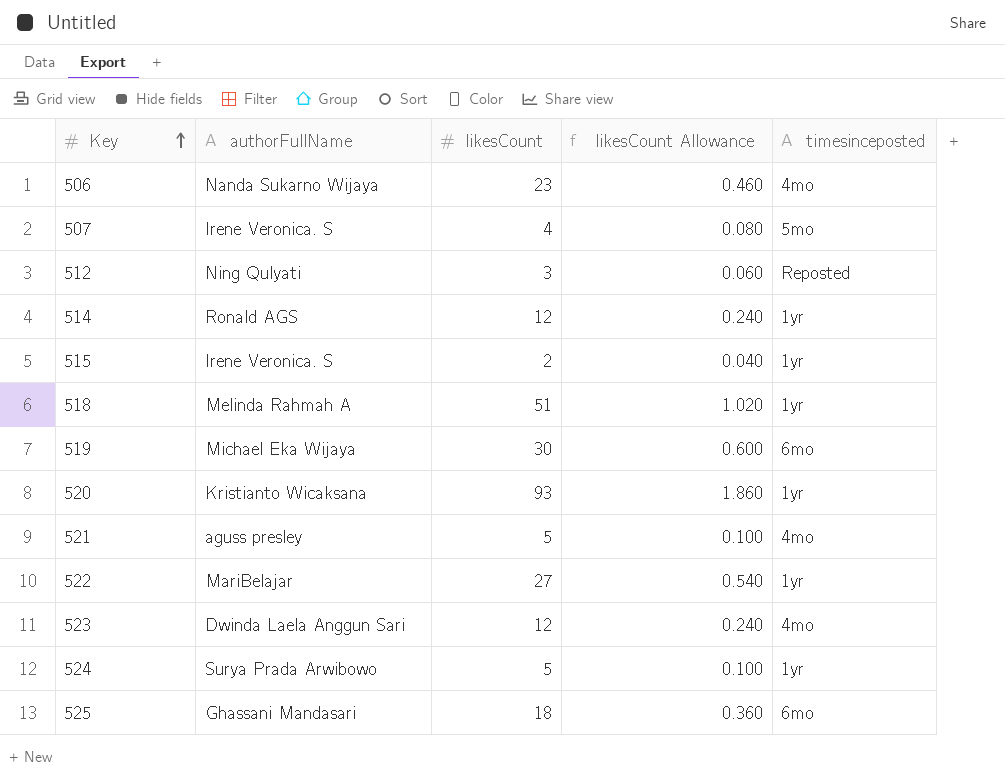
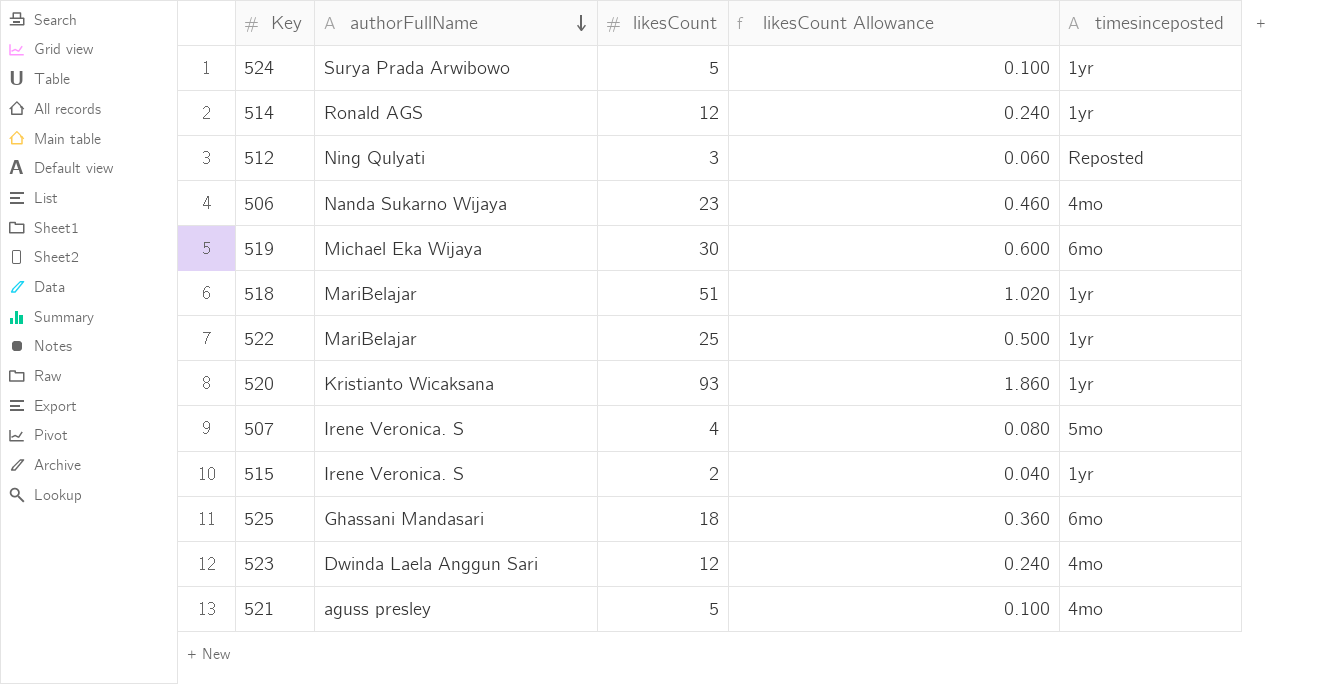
row order: Key ascending -> authorFullName descending
518 | authorFullName: Melinda Rahmah A -> MariBelajar
522 | likesCount: 27 -> 25
522 | likesCount Allowance: 0.540 -> 0.500

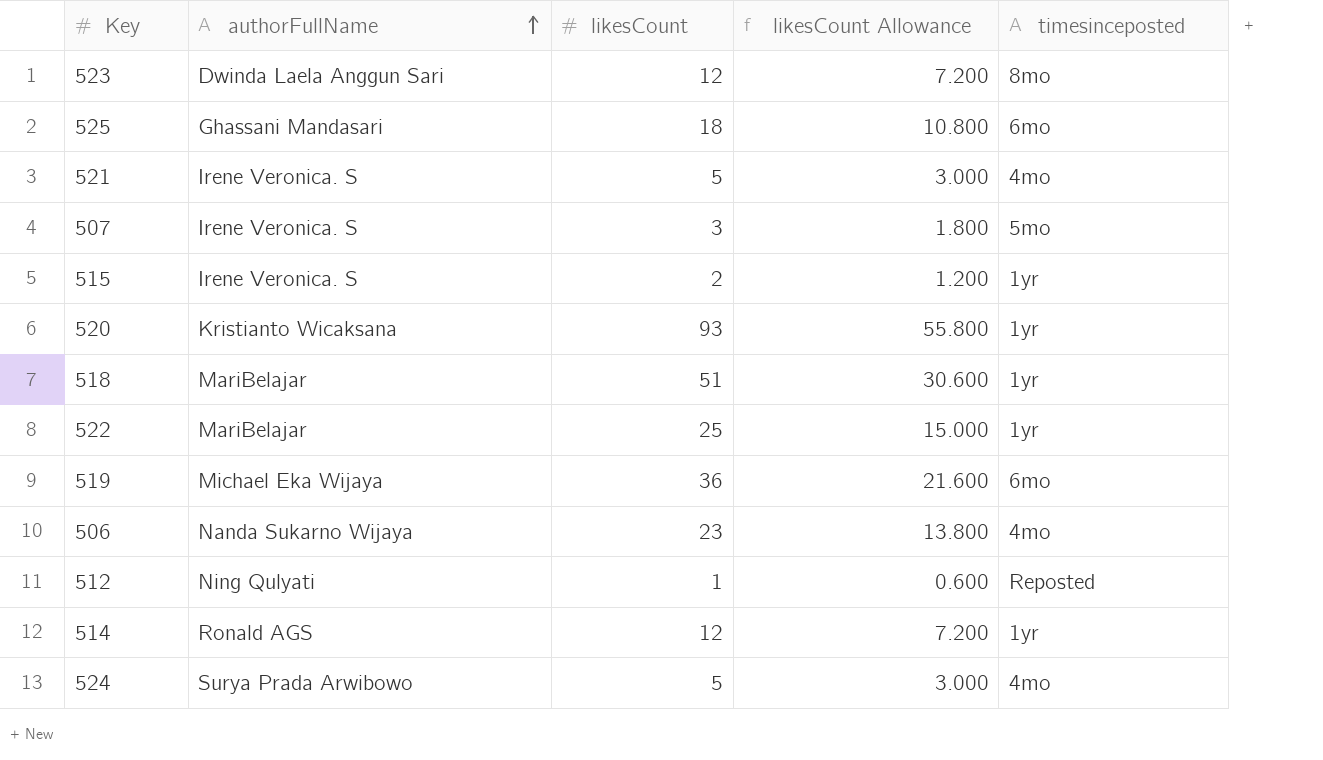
row order: authorFullName descending -> authorFullName ascending
column likesCount Allowance | formula: [likesCount] * 0.02 -> [likesCount] * 0.6
523 | timesinceposted: 4mo -> 8mo
521 | authorFullName: aguss presley -> Irene Veronica. S
507 | likesCount: 4 -> 3
519 | likesCount: 30 -> 36
512 | likesCount: 3 -> 1
524 | timesinceposted: 1yr -> 4mo

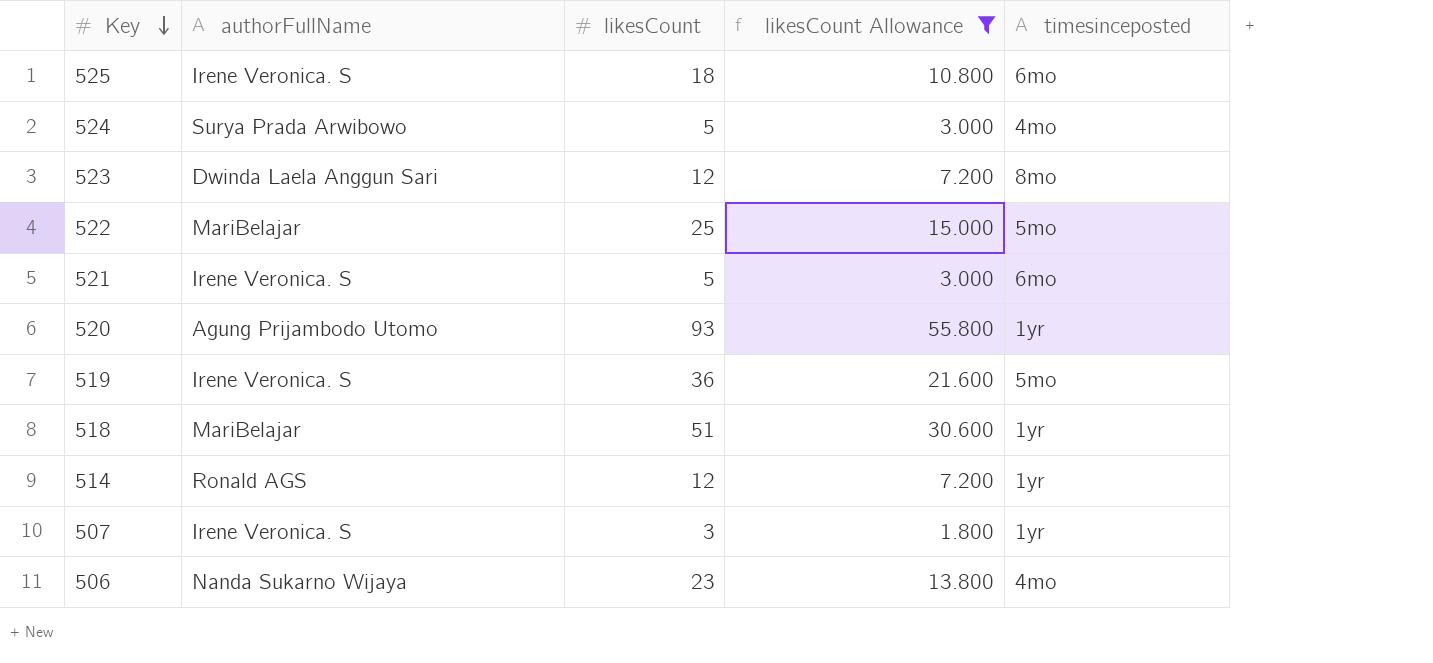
filter: none -> likesCount Allowance >= 1.800
row order: authorFullName ascending -> Key descending
525 | authorFullName: Ghassani Mandasari -> Irene Veronica. S
522 | timesinceposted: 1yr -> 5mo
521 | timesinceposted: 4mo -> 6mo
520 | authorFullName: Kristianto Wicaksana -> Agung Prijambodo Utomo
519 | authorFullName: Michael Eka Wijaya -> Irene Veronica. S
519 | timesinceposted: 6mo -> 5mo
507 | timesinceposted: 5mo -> 1yr

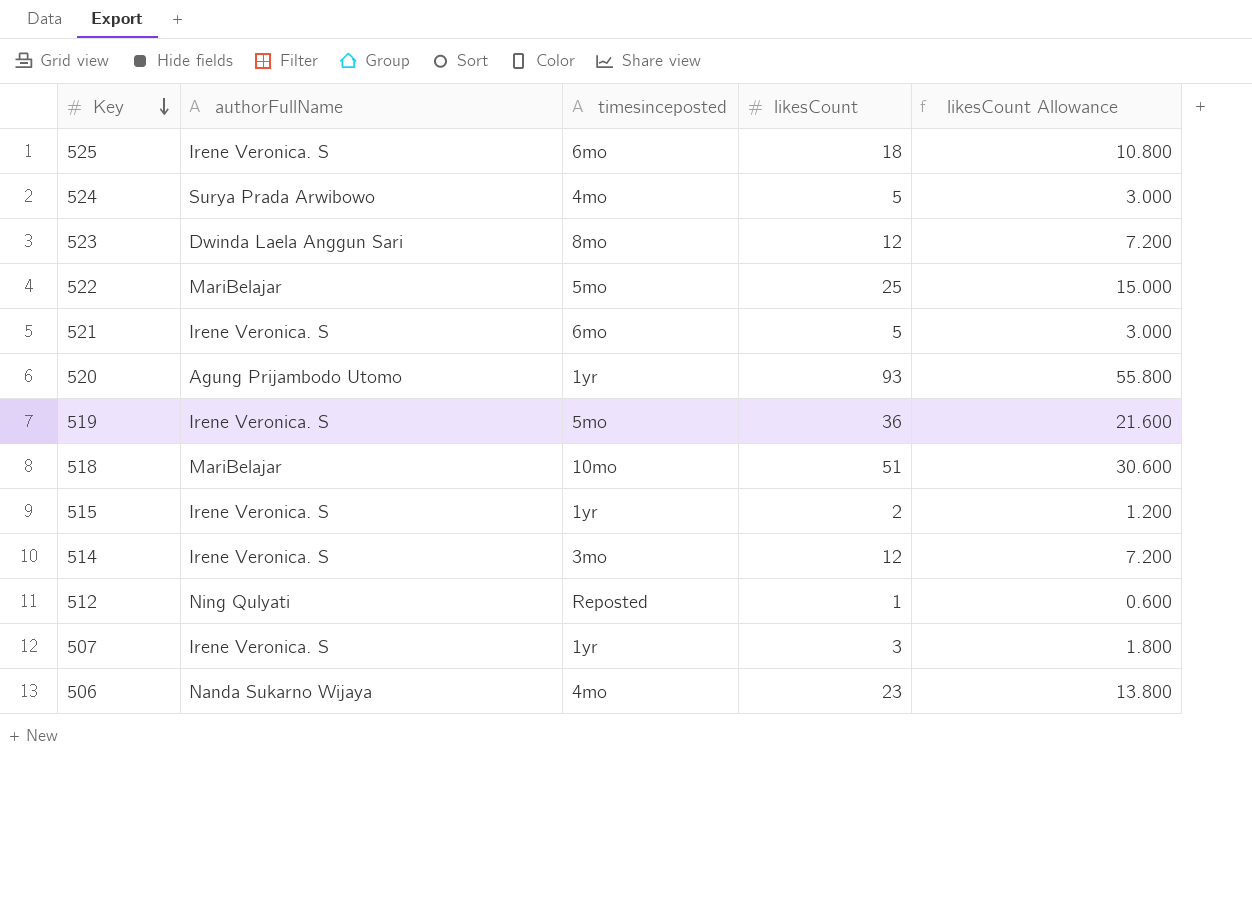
filter: likesCount Allowance >= 1.800 -> none
column timesinceposted | position: 5 -> 3
518 | timesinceposted: 1yr -> 10mo
514 | authorFullName: Ronald AGS -> Irene Veronica. S
514 | timesinceposted: 1yr -> 3mo

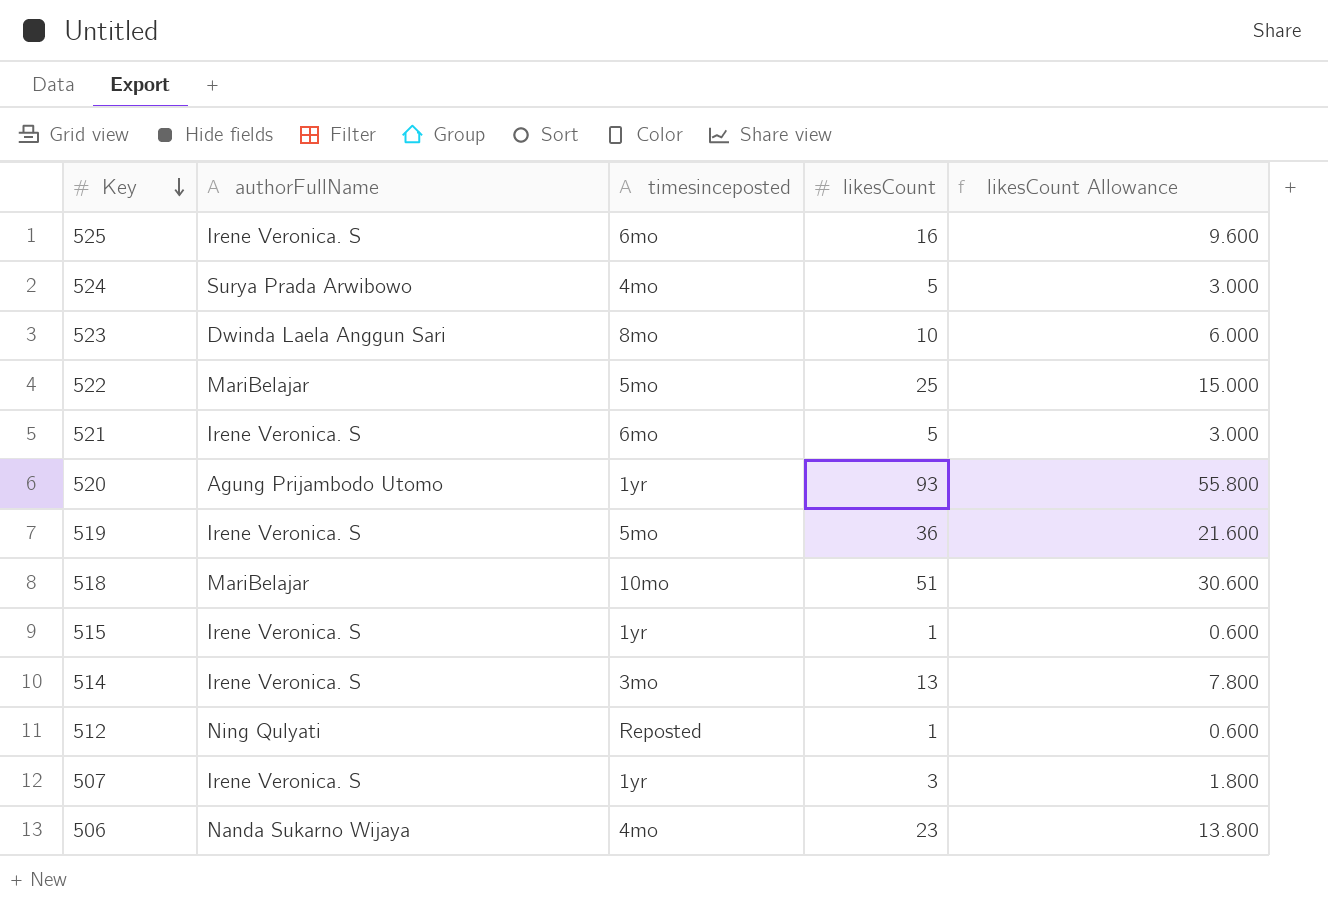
525 | likesCount: 18 -> 16
525 | likesCount Allowance: 10.800 -> 9.600
523 | likesCount: 12 -> 10
523 | likesCount Allowance: 7.200 -> 6.000
515 | likesCount: 2 -> 1
515 | likesCount Allowance: 1.200 -> 0.600
514 | likesCount: 12 -> 13
514 | likesCount Allowance: 7.200 -> 7.800

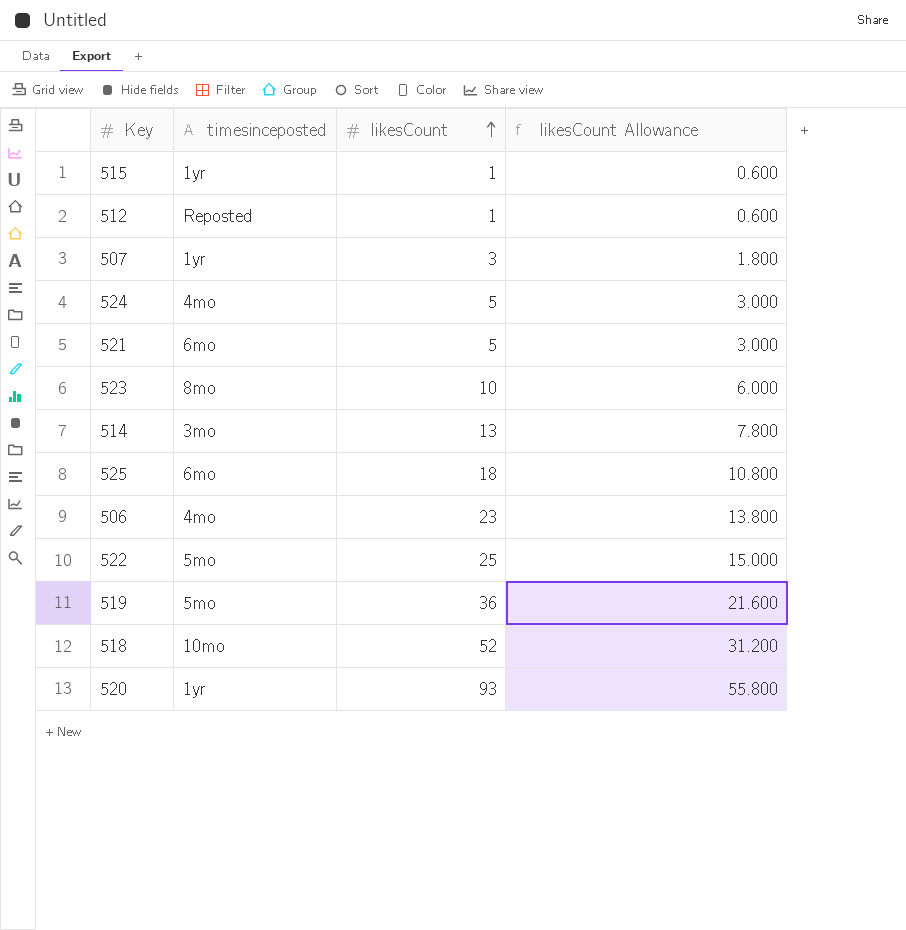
row order: Key descending -> likesCount ascending
column authorFullName | position: 2 -> none
525 | likesCount: 16 -> 18
525 | likesCount Allowance: 9.600 -> 10.800
518 | likesCount: 51 -> 52
518 | likesCount Allowance: 30.600 -> 31.200

